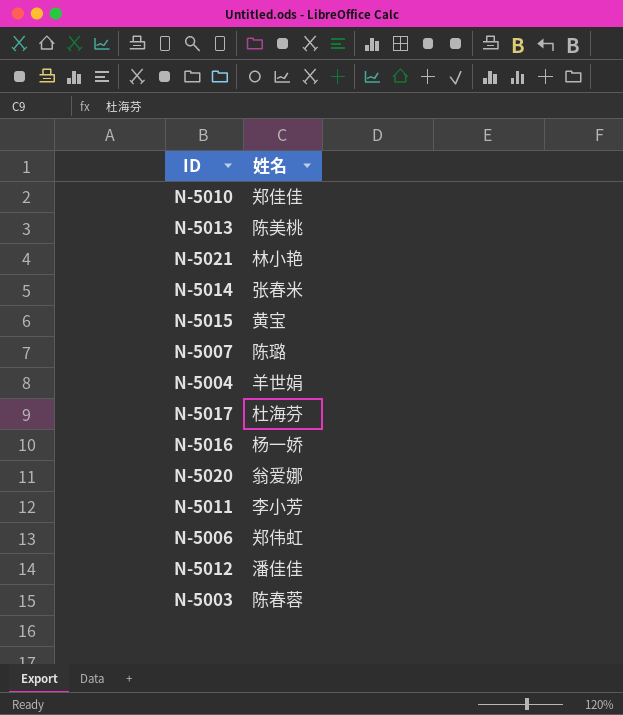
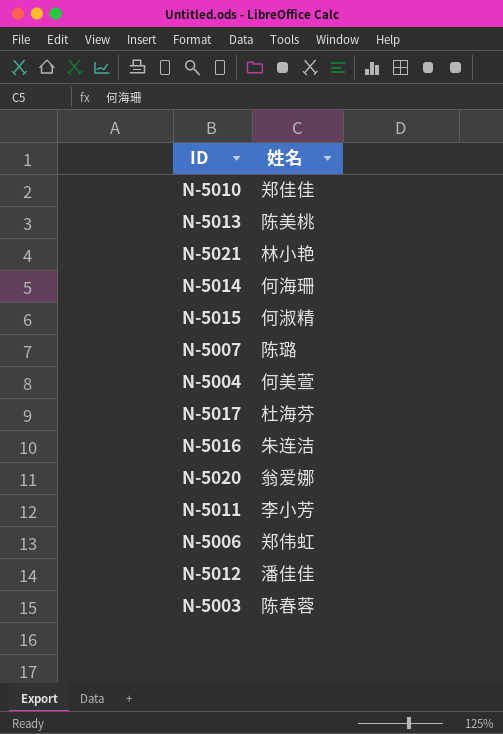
N-5014 | 姓名: 张春米 -> 何海珊
N-5015 | 姓名: 黄宝 -> 何淑精
N-5004 | 姓名: 羊世娟 -> 何美萱
N-5016 | 姓名: 杨一娇 -> 朱连洁

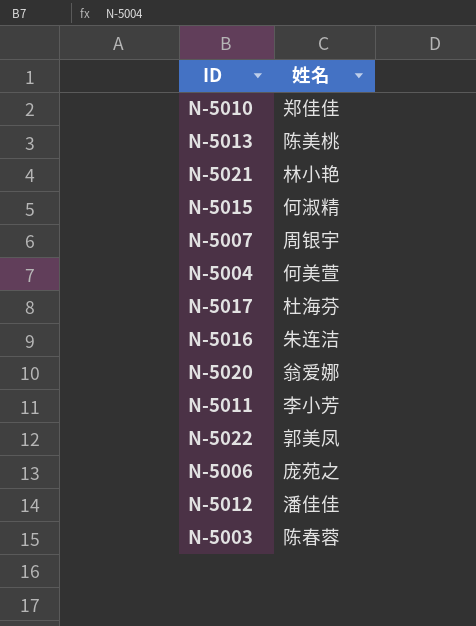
row N-5014: 何海珊 -> none
N-5007 | 姓名: 陈璐 -> 周银宇
row N-5022: none -> 郭美凤
N-5006 | 姓名: 郑伟虹 -> 庞苑之

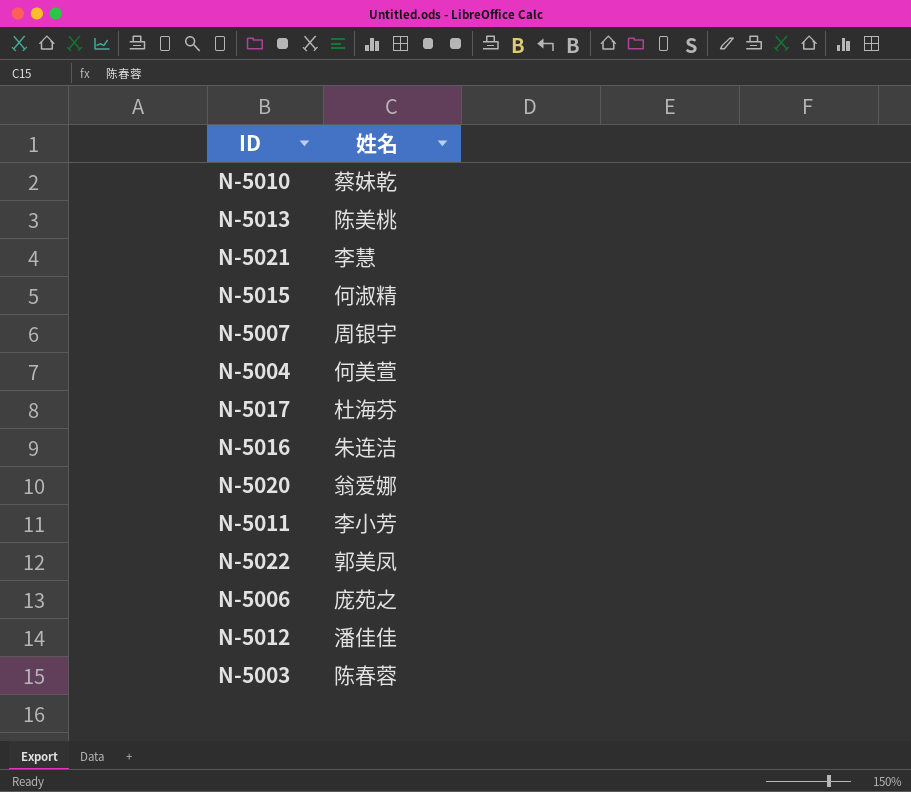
N-5010 | 姓名: 郑佳佳 -> 蔡妹乾
N-5021 | 姓名: 林小艳 -> 李慧

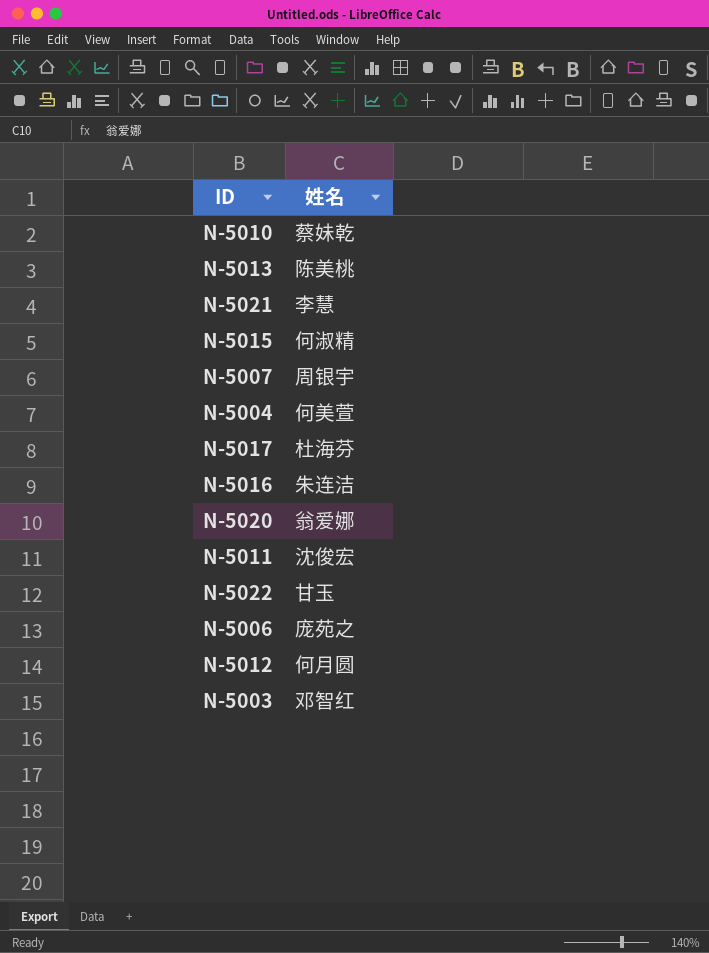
N-5011 | 姓名: 李小芳 -> 沈俊宏
N-5022 | 姓名: 郭美凤 -> 甘玉
N-5012 | 姓名: 潘佳佳 -> 何月圆
N-5003 | 姓名: 陈春蓉 -> 邓智红

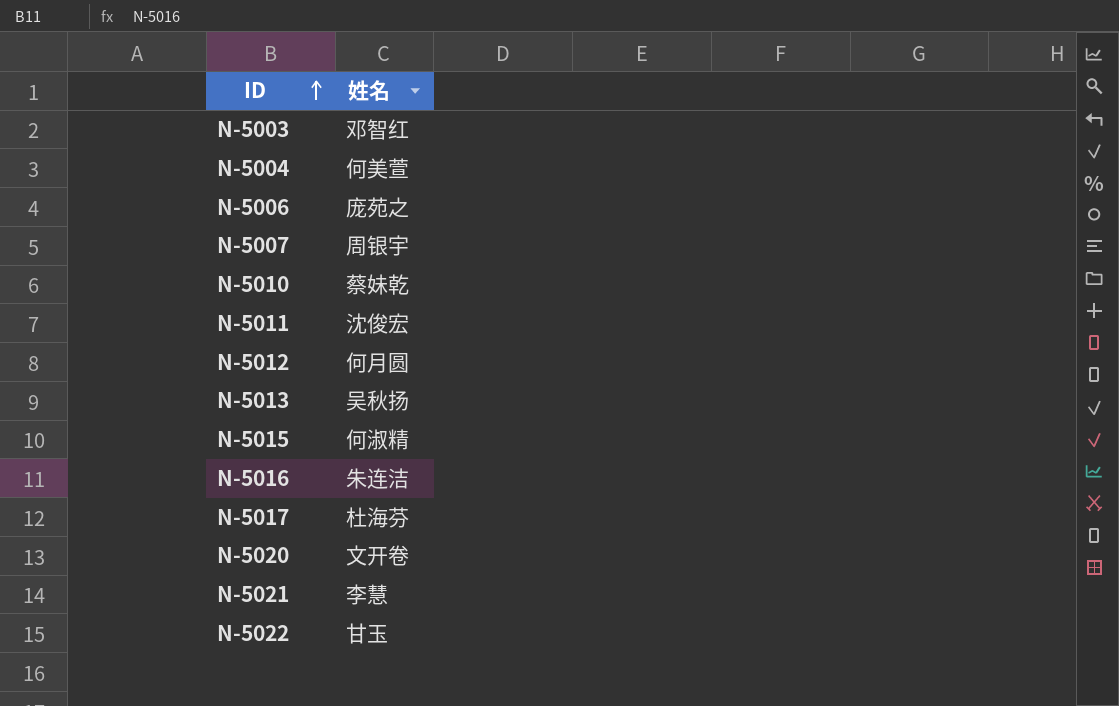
row order: none -> ID ascending
N-5013 | 姓名: 陈美桃 -> 吴秋扬
N-5020 | 姓名: 翁爱娜 -> 文开卷

